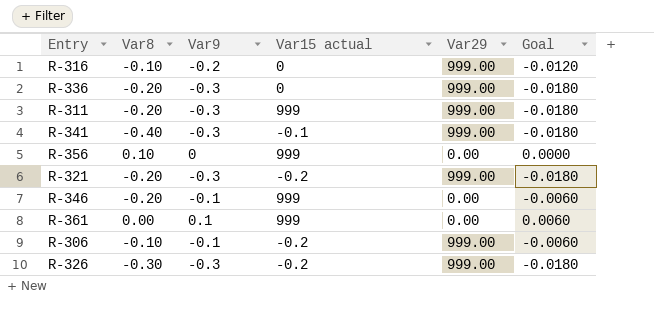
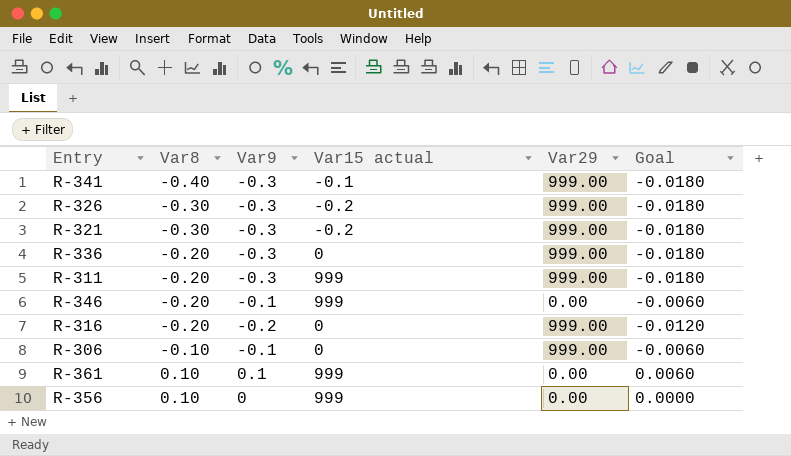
row order: none -> Var8 ascending
R-321 | Var8: -0.20 -> -0.30
R-316 | Var8: -0.10 -> -0.20
R-306 | Var15 actual: -0.2 -> 0
R-361 | Var8: 0.00 -> 0.10

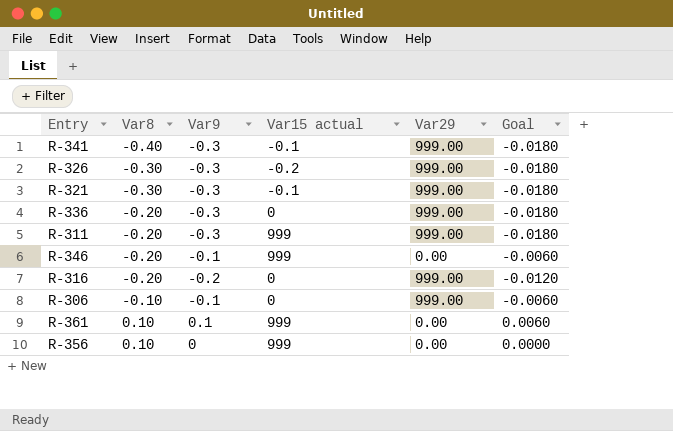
R-321 | Var15 actual: -0.2 -> -0.1

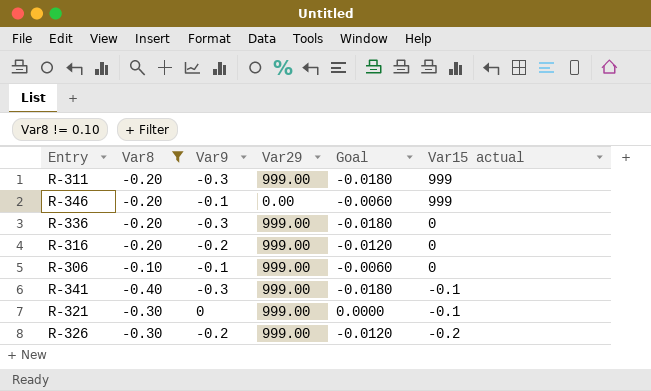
filter: none -> Var8 != 0.10
row order: Var8 ascending -> Var15 actual descending
column Var15 actual | position: 4 -> 6
R-321 | Var9: -0.3 -> 0
R-321 | Goal: -0.0180 -> 0.0000
R-326 | Var9: -0.3 -> -0.2
R-326 | Goal: -0.0180 -> -0.0120

